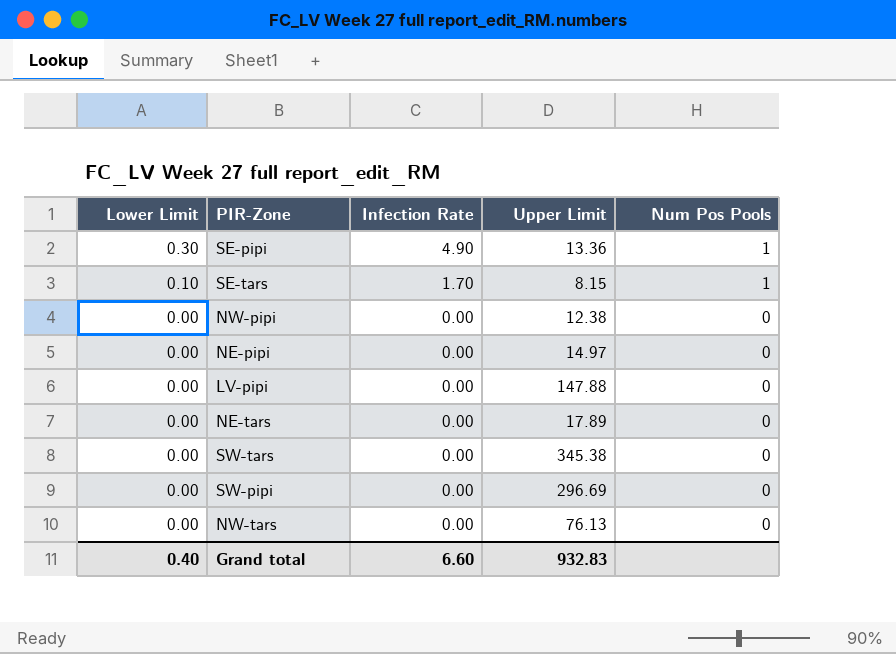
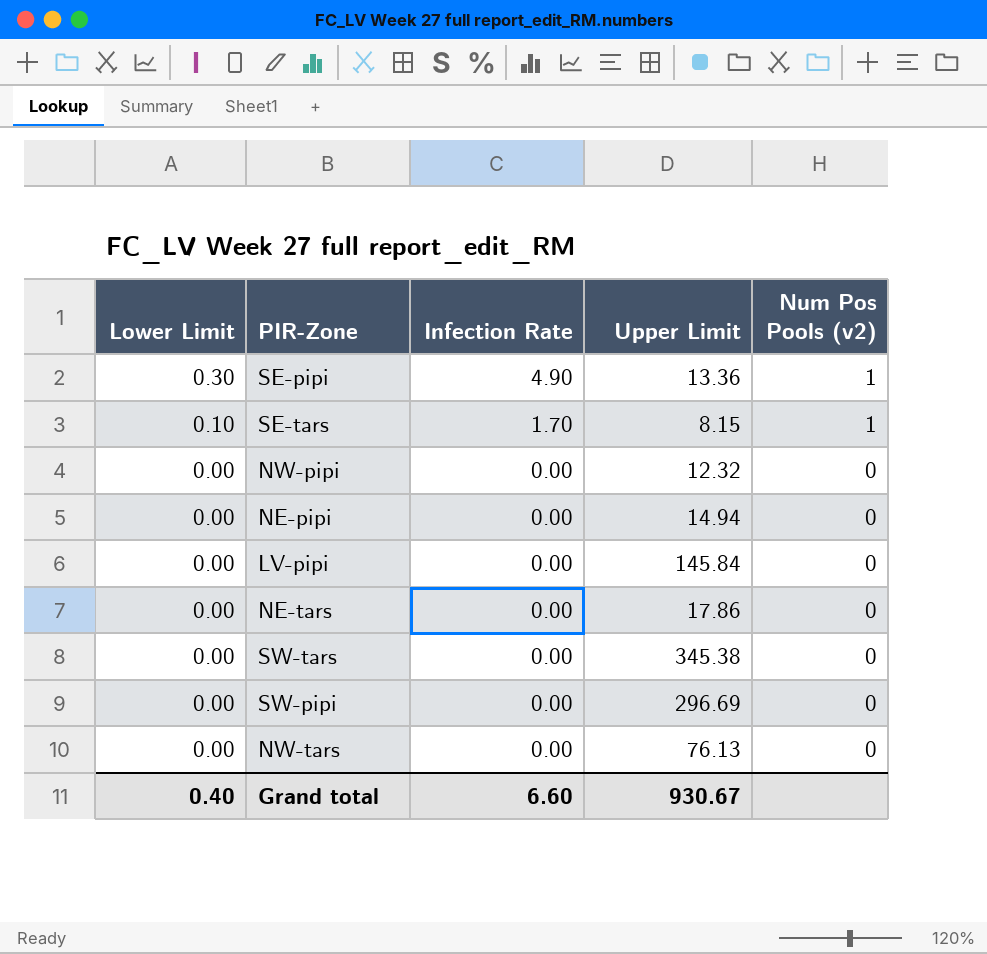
column name: Num Pos Pools -> Num Pos Pools (v2)
NW-pipi | Upper Limit: 12.38 -> 12.32
NE-pipi | Upper Limit: 14.97 -> 14.94
LV-pipi | Upper Limit: 147.88 -> 145.84
NE-tars | Upper Limit: 17.89 -> 17.86
Grand total | Upper Limit: 932.83 -> 930.67

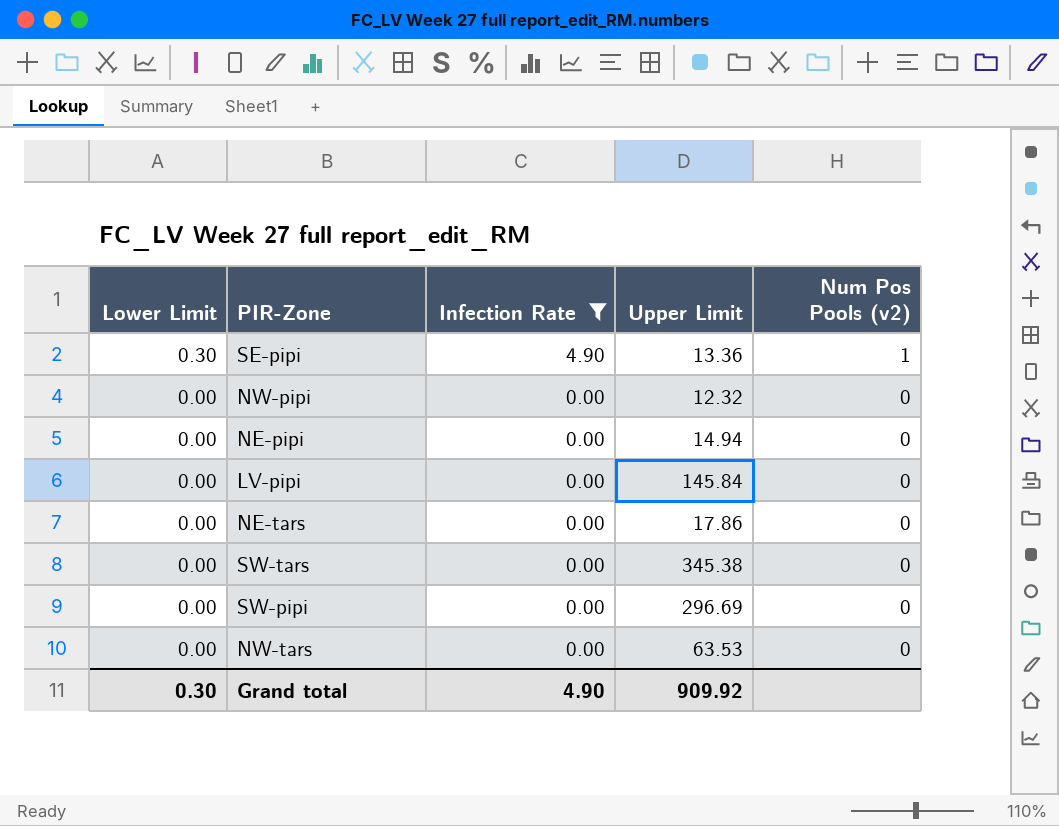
filter: none -> Infection Rate != 1.70
NW-tars | Upper Limit: 76.13 -> 63.53
Grand total | Lower Limit: 0.40 -> 0.30
Grand total | Infection Rate: 6.60 -> 4.90
Grand total | Upper Limit: 930.67 -> 909.92

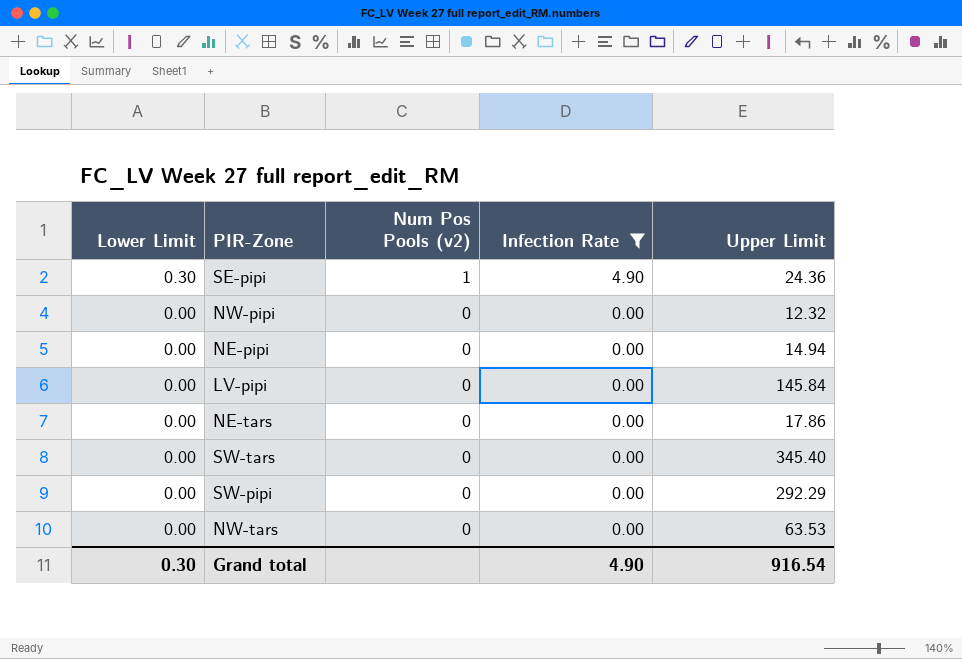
column Num Pos Pools (v2) | position: 5 -> 3
SE-pipi | Upper Limit: 13.36 -> 24.36
SW-tars | Upper Limit: 345.38 -> 345.40
SW-pipi | Upper Limit: 296.69 -> 292.29
Grand total | Upper Limit: 909.92 -> 916.54

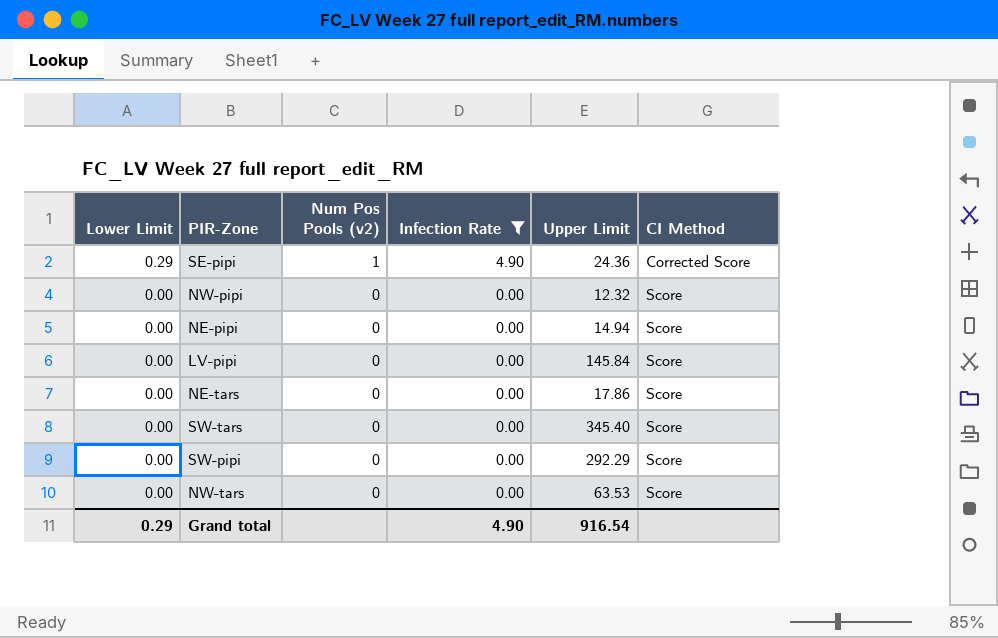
column CI Method | position: none -> 6
SE-pipi | Lower Limit: 0.30 -> 0.29
Grand total | Lower Limit: 0.30 -> 0.29

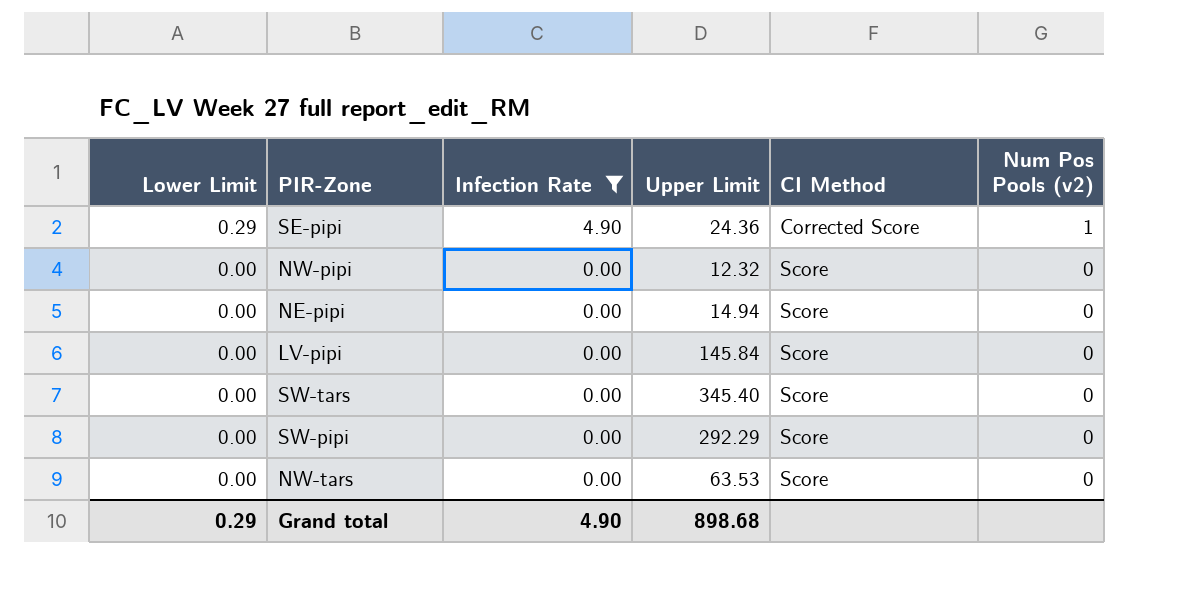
column Num Pos Pools (v2) | position: 3 -> 6
row NE-tars: 0.00 | 0 | 0.00 | 17.86 | Score -> none
Grand total | Upper Limit: 916.54 -> 898.68

